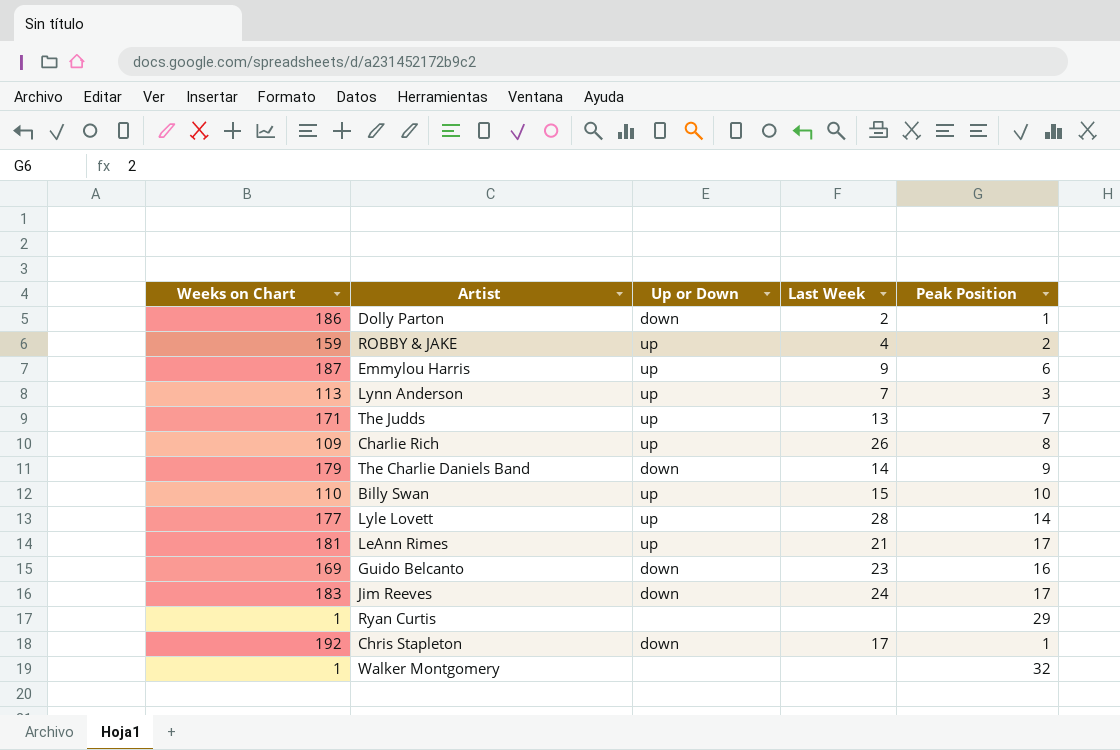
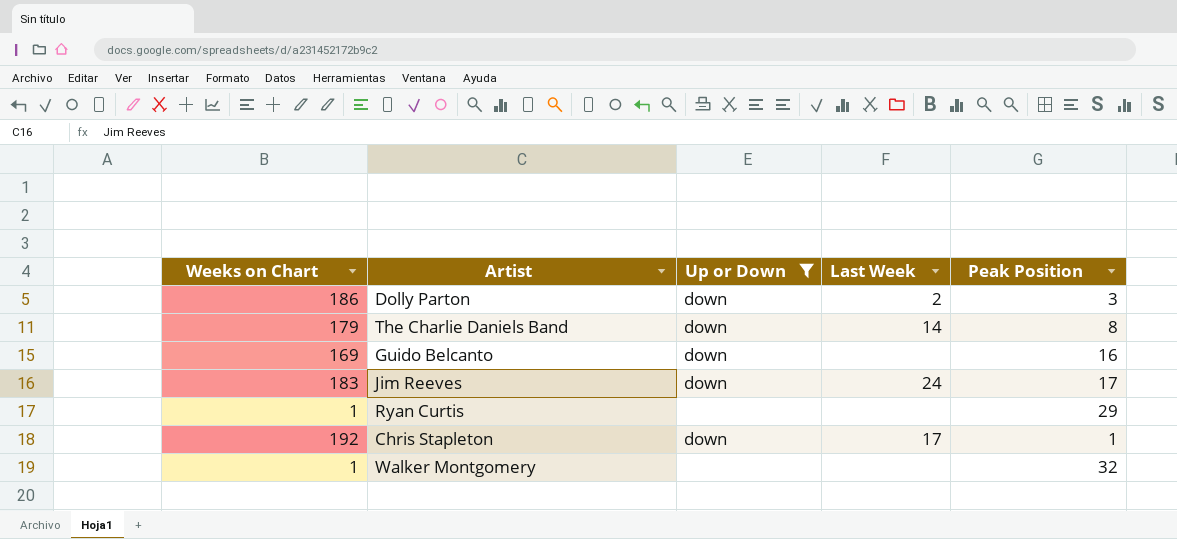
filter: none -> Up or Down != up
Dolly Parton | Peak Position: 1 -> 3
The Charlie Daniels Band | Peak Position: 9 -> 8
Guido Belcanto | Last Week: 23 -> none

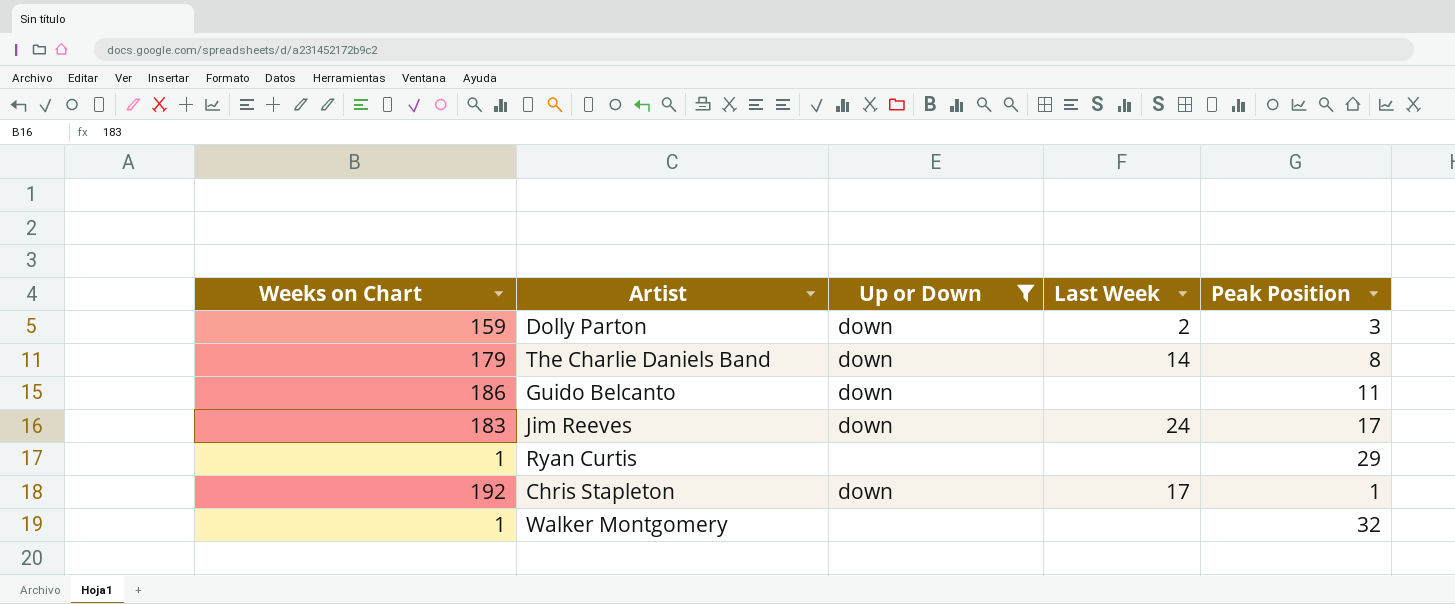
Dolly Parton | Weeks on Chart: 186 -> 159
Guido Belcanto | Weeks on Chart: 169 -> 186
Guido Belcanto | Peak Position: 16 -> 11

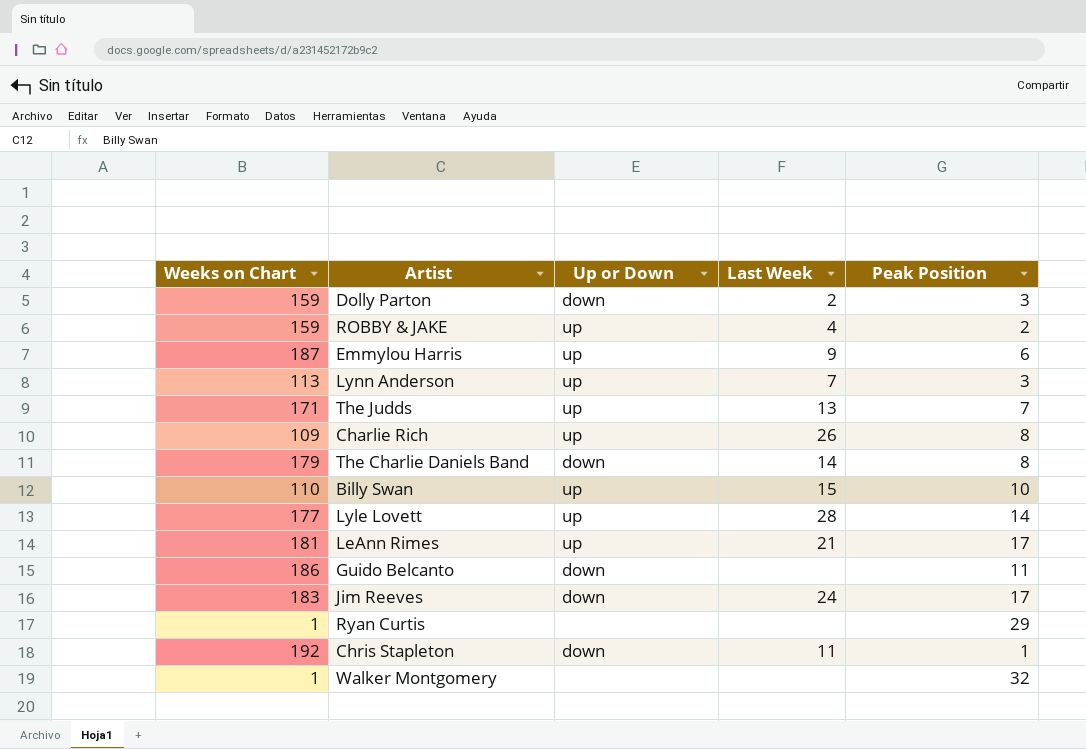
filter: Up or Down != up -> none
Chris Stapleton | Last Week: 17 -> 11

